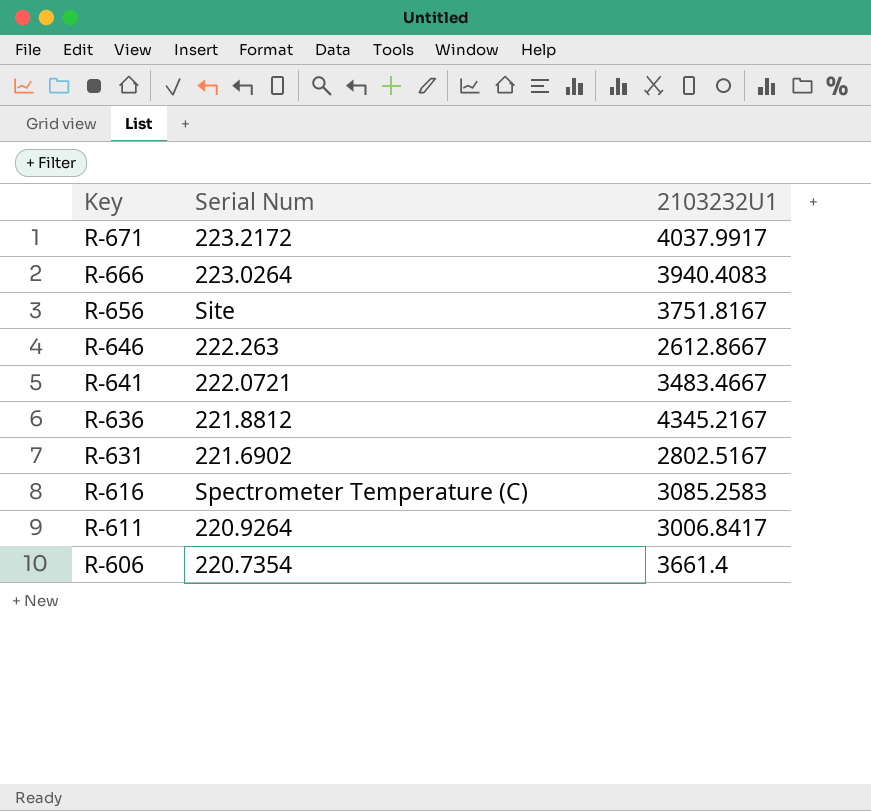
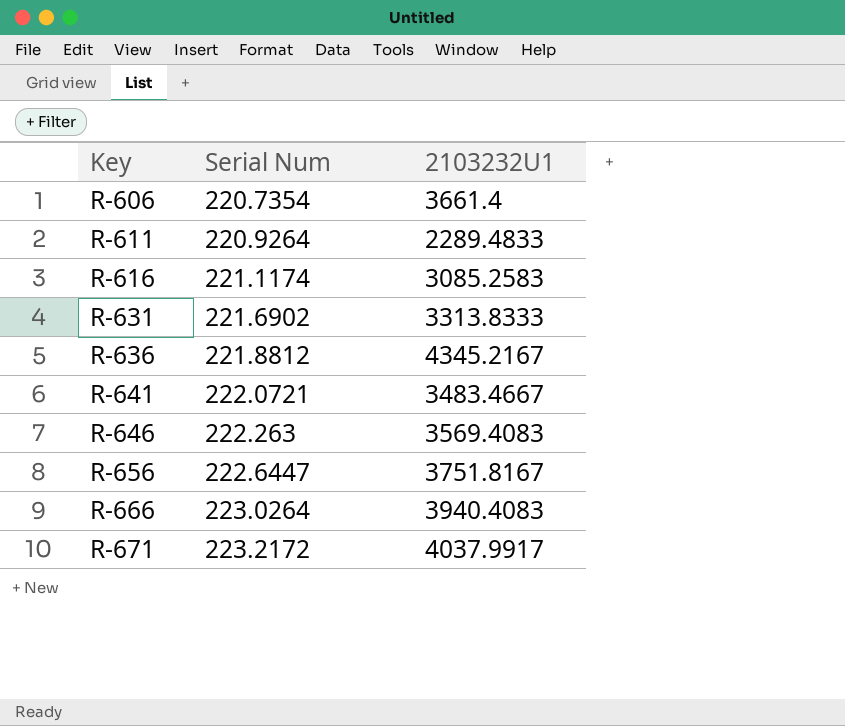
row order: Key descending -> Key ascending
R-611 | 2103232U1: 3006.8417 -> 2289.4833
R-616 | Serial Num: Spectrometer Temperature (C) -> 221.1174
R-631 | 2103232U1: 2802.5167 -> 3313.8333
R-646 | 2103232U1: 2612.8667 -> 3569.4083
R-656 | Serial Num: Site -> 222.6447

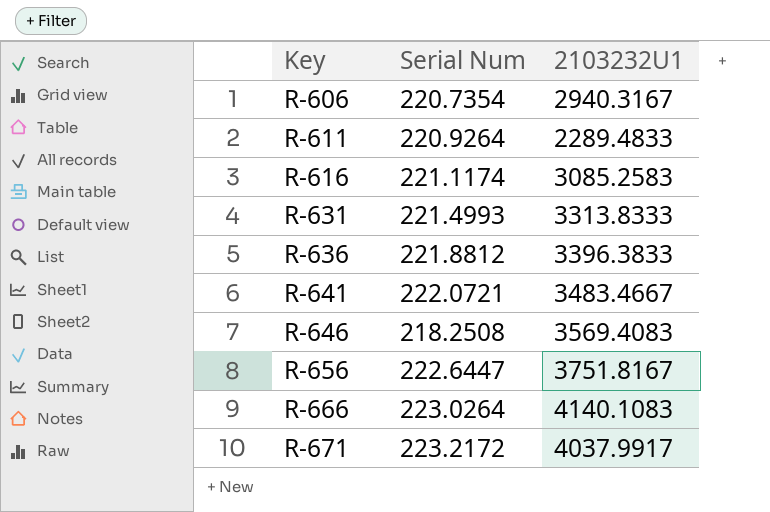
R-606 | 2103232U1: 3661.4 -> 2940.3167
R-631 | Serial Num: 221.6902 -> 221.4993
R-636 | 2103232U1: 4345.2167 -> 3396.3833
R-646 | Serial Num: 222.263 -> 218.2508
R-666 | 2103232U1: 3940.4083 -> 4140.1083

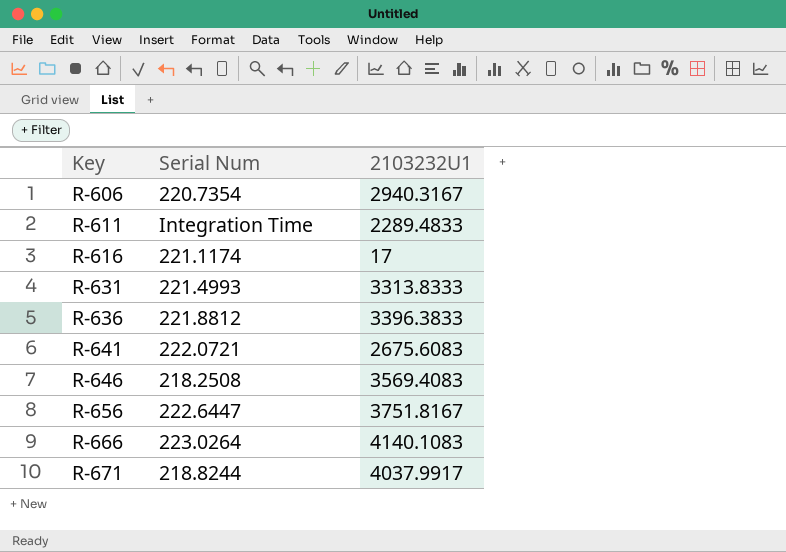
R-611 | Serial Num: 220.9264 -> Integration Time
R-616 | 2103232U1: 3085.2583 -> 17
R-641 | 2103232U1: 3483.4667 -> 2675.6083
R-671 | Serial Num: 223.2172 -> 218.8244

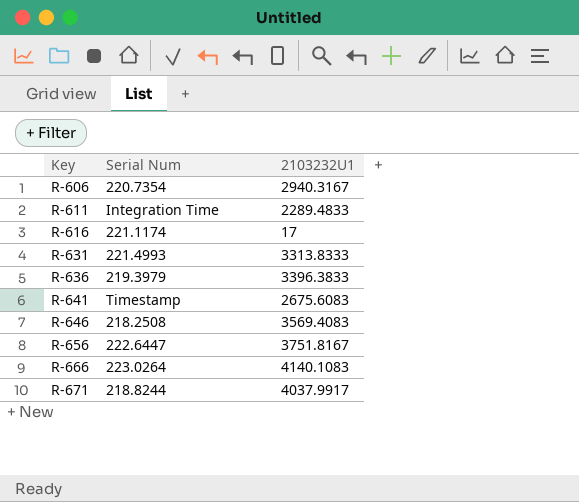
R-636 | Serial Num: 221.8812 -> 219.3979
R-641 | Serial Num: 222.0721 -> Timestamp

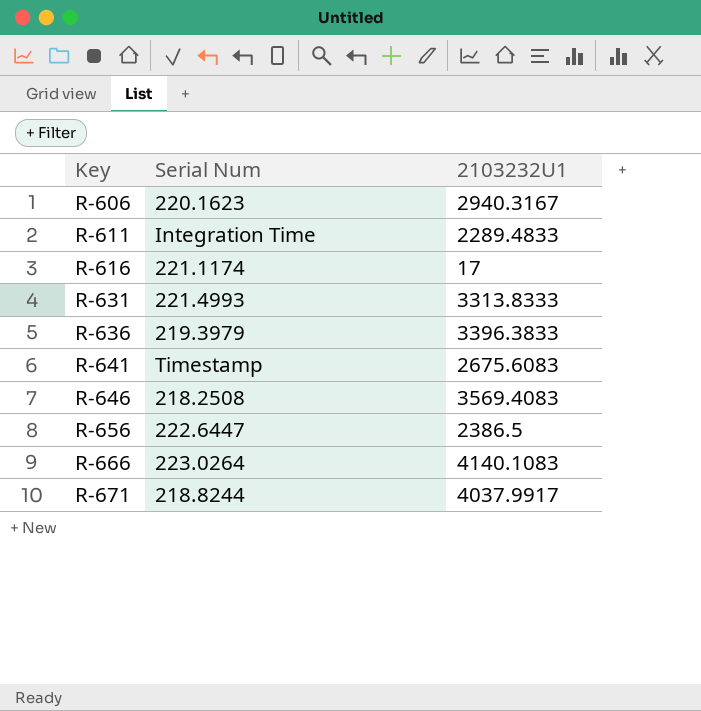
R-606 | Serial Num: 220.7354 -> 220.1623
R-656 | 2103232U1: 3751.8167 -> 2386.5

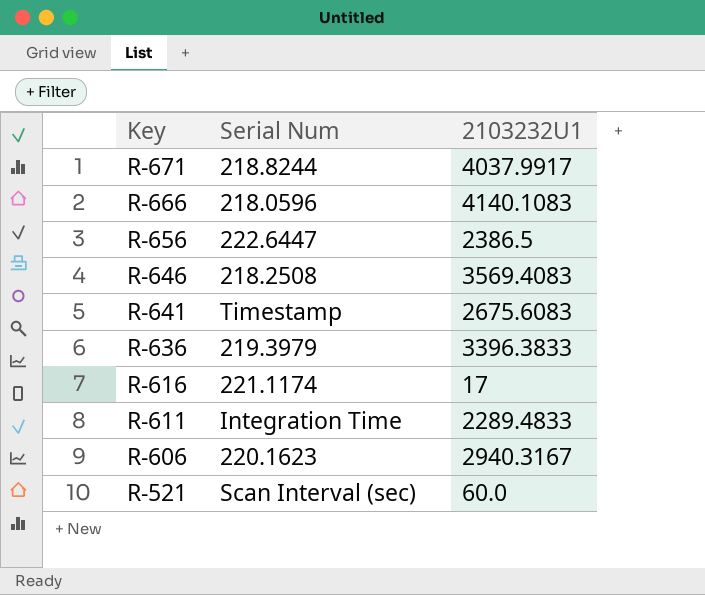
row order: Key ascending -> Key descending
row R-631: 221.4993 | 3313.8333 -> none
R-666 | Serial Num: 223.0264 -> 218.0596
row R-521: none -> Scan Interval (sec) | 60.0

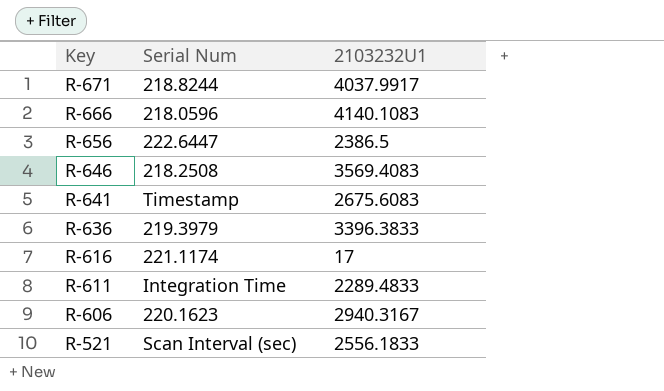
R-521 | 2103232U1: 60.0 -> 2556.1833

